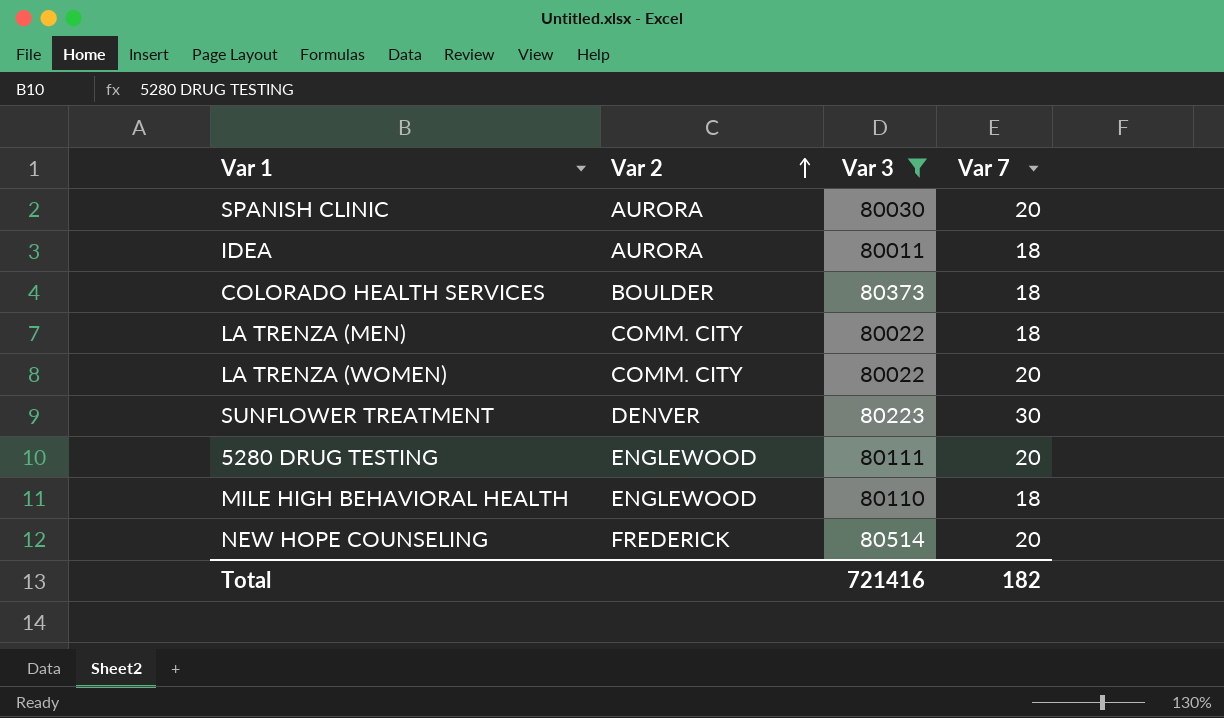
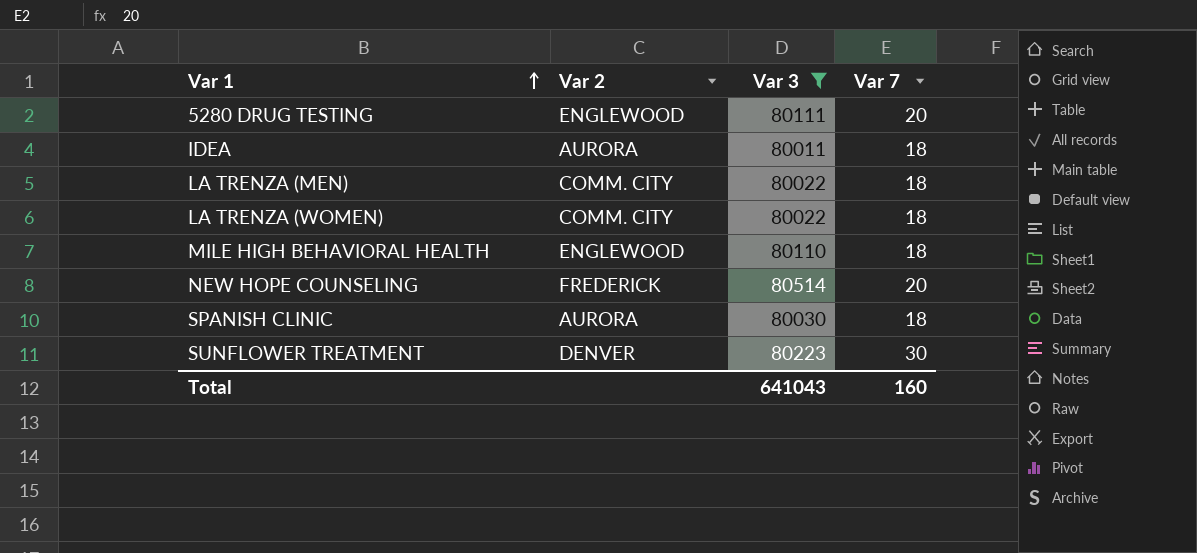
row order: Var 2 ascending -> Var 1 ascending
row COLORADO HEALTH SERVICES: BOULDER | 80373 | 18 -> none
LA TRENZA (WOMEN) | Var 7: 20 -> 18
SPANISH CLINIC | Var 7: 20 -> 18
Total | Var 3: 721416 -> 641043
Total | Var 7: 182 -> 160

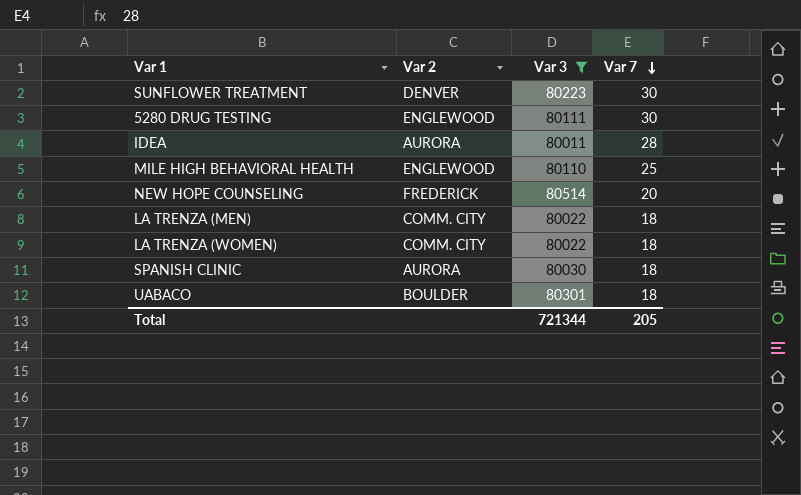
row order: Var 1 ascending -> Var 7 descending
5280 DRUG TESTING | Var 7: 20 -> 30
IDEA | Var 7: 18 -> 28
MILE HIGH BEHAVIORAL HEALTH | Var 7: 18 -> 25
row UABACO: none -> BOULDER | 80301 | 18
Total | Var 3: 641043 -> 721344
Total | Var 7: 160 -> 205

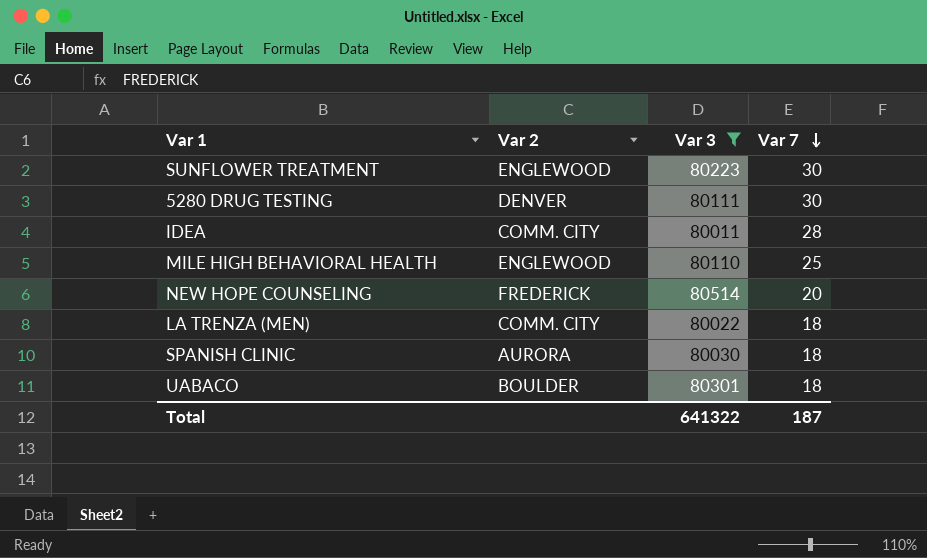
row LA TRENZA (WOMEN): COMM. CITY | 80022 | 18 -> none
SUNFLOWER TREATMENT | Var 2: DENVER -> ENGLEWOOD
5280 DRUG TESTING | Var 2: ENGLEWOOD -> DENVER
IDEA | Var 2: AURORA -> COMM. CITY
Total | Var 3: 721344 -> 641322
Total | Var 7: 205 -> 187

